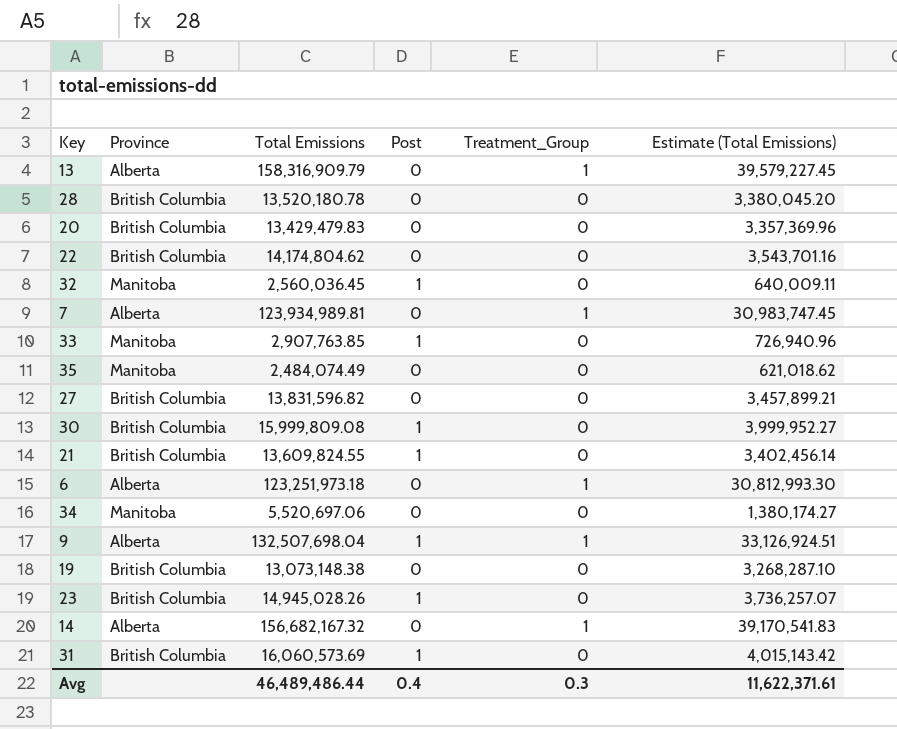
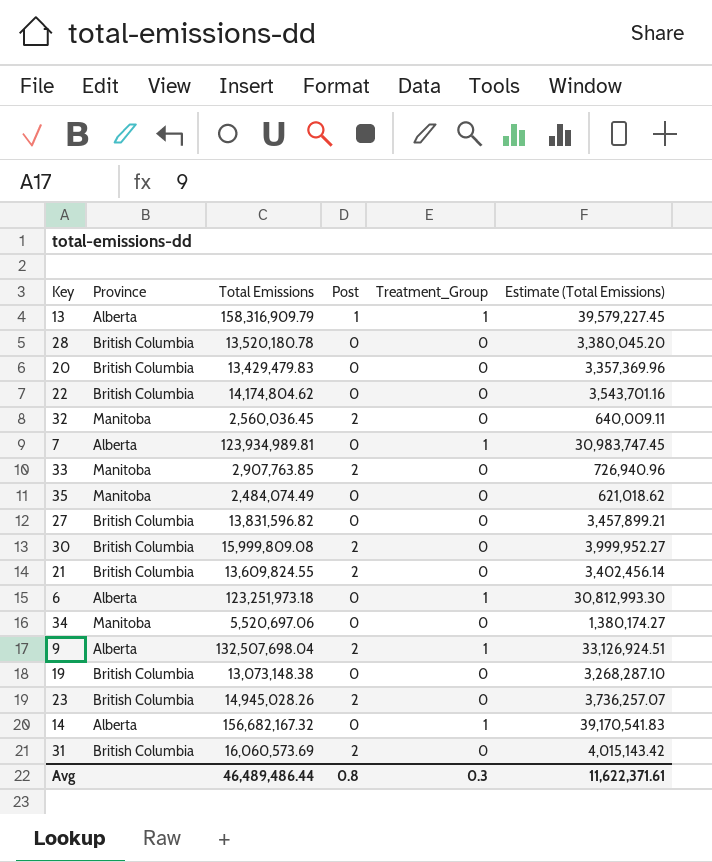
13 | Post: 0 -> 1
32 | Post: 1 -> 2
33 | Post: 1 -> 2
30 | Post: 1 -> 2
21 | Post: 1 -> 2
9 | Post: 1 -> 2
23 | Post: 1 -> 2
31 | Post: 1 -> 2
Avg | Post: 0.4 -> 0.8

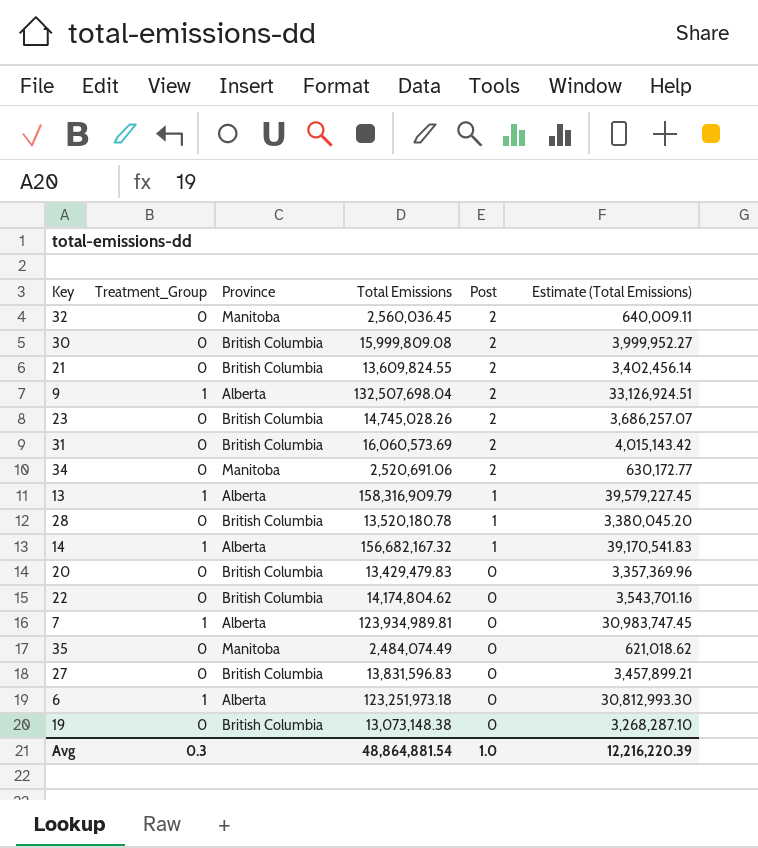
row order: none -> Post descending
column Treatment_Group | position: 5 -> 2
row 33: Manitoba | 2,907,763.85 | 2 | 0 | 726,940.96 -> none
23 | Total Emissions: 14,945,028.26 -> 14,745,028.26
23 | Estimate (Total Emissions): 3,736,257.07 -> 3,686,257.07
34 | Total Emissions: 5,520,697.06 -> 2,520,691.06
34 | Post: 0 -> 2
34 | Estimate (Total Emissions): 1,380,174.27 -> 630,172.77
28 | Post: 0 -> 1
14 | Post: 0 -> 1
27 | Total Emissions: 13,831,596.82 -> 13,831,596.83
Avg | Total Emissions: 46,489,486.44 -> 48,864,881.54
Avg | Post: 0.8 -> 1.0
Avg | Estimate (Total Emissions): 11,622,371.61 -> 12,216,220.39

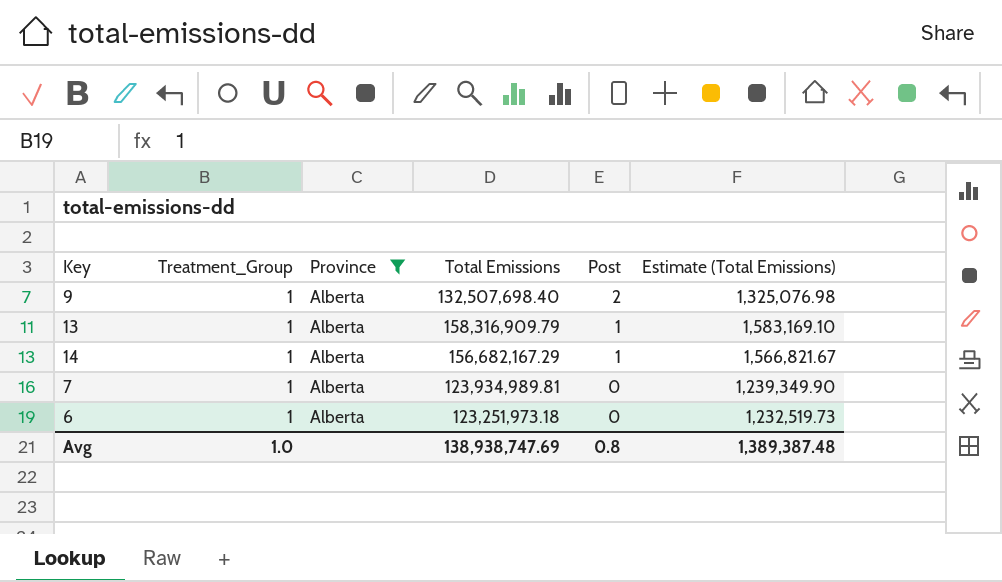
filter: none -> Province = Alberta
column Estimate (Total Emissions) | formula: [Total Emissions] * 0.25 -> [Total Emissions] * 0.01
9 | Total Emissions: 132,507,698.04 -> 132,507,698.40
14 | Total Emissions: 156,682,167.32 -> 156,682,167.29
Avg | Treatment_Group: 0.3 -> 1.0
Avg | Total Emissions: 48,864,881.54 -> 138,938,747.69
Avg | Post: 1.0 -> 0.8
Avg | Estimate (Total Emissions): 12,216,220.39 -> 1,389,387.48

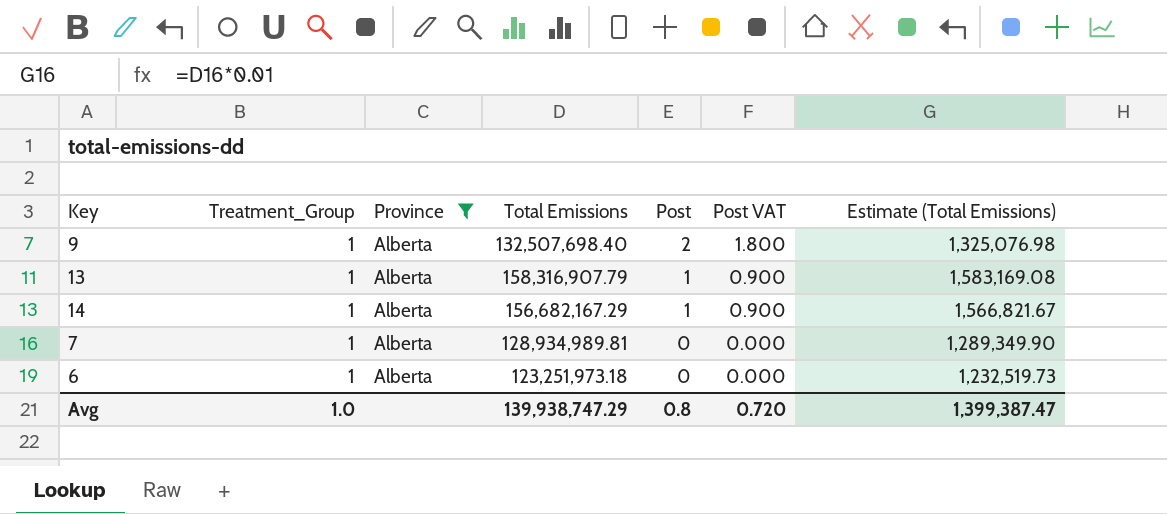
column Post VAT | formula: none -> [Post] * 0.9
13 | Total Emissions: 158,316,909.79 -> 158,316,907.79
13 | Estimate (Total Emissions): 1,583,169.10 -> 1,583,169.08
7 | Total Emissions: 123,934,989.81 -> 128,934,989.81
7 | Estimate (Total Emissions): 1,239,349.90 -> 1,289,349.90
Avg | Total Emissions: 138,938,747.69 -> 139,938,747.29
Avg | Estimate (Total Emissions): 1,389,387.48 -> 1,399,387.47

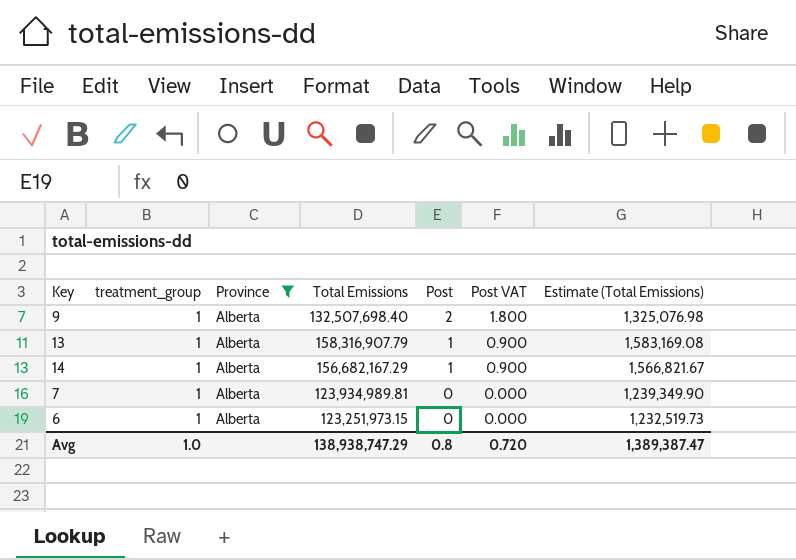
column name: Treatment_Group -> treatment_group
7 | Total Emissions: 128,934,989.81 -> 123,934,989.81
7 | Estimate (Total Emissions): 1,289,349.90 -> 1,239,349.90
6 | Total Emissions: 123,251,973.18 -> 123,251,973.15
Avg | Total Emissions: 139,938,747.29 -> 138,938,747.29
Avg | Estimate (Total Emissions): 1,399,387.47 -> 1,389,387.47

